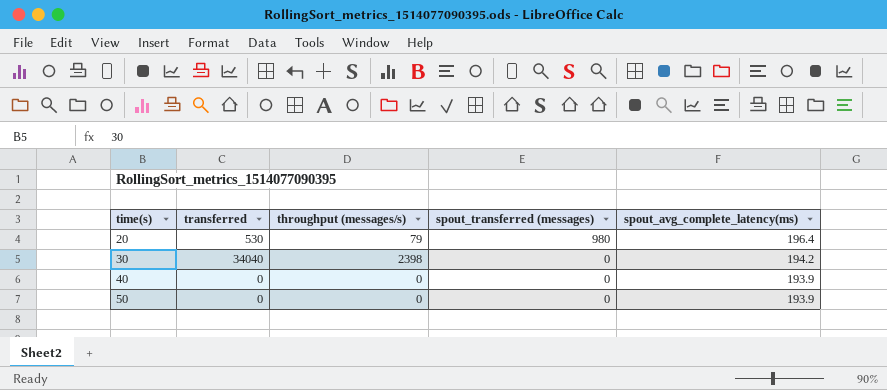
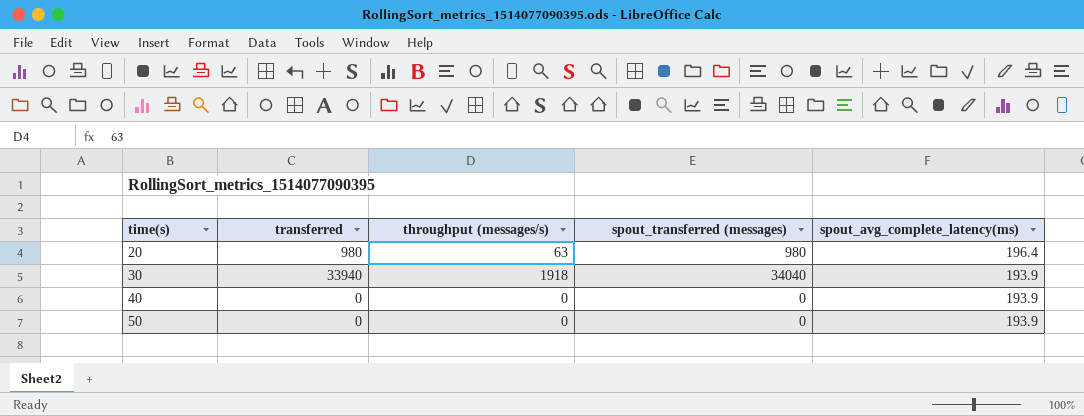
20 | transferred: 530 -> 980
20 | throughput (messages/s): 79 -> 63
30 | transferred: 34040 -> 33940
30 | throughput (messages/s): 2398 -> 1918
30 | spout_transferred (messages): 0 -> 34040
30 | spout_avg_complete_latency(ms): 194.2 -> 193.9

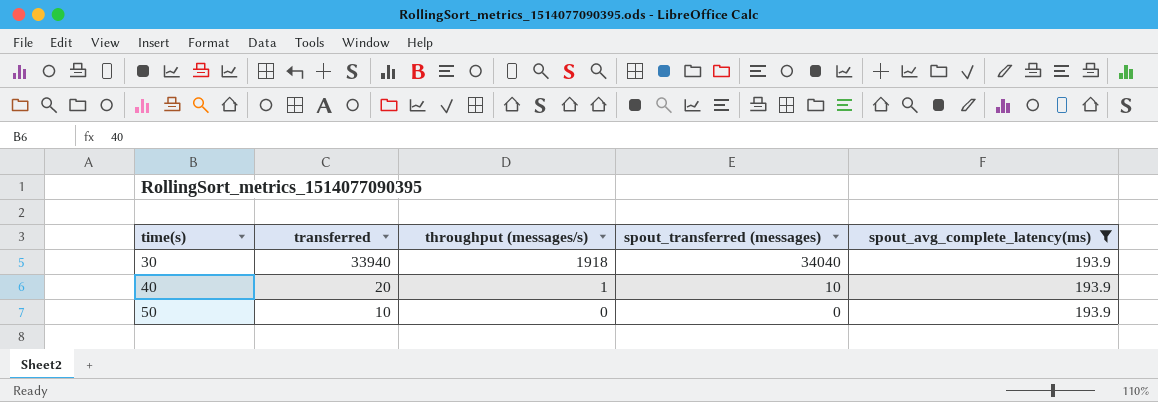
filter: none -> spout_avg_complete_latency(ms) = 193.9
40 | transferred: 0 -> 20
40 | throughput (messages/s): 0 -> 1
40 | spout_transferred (messages): 0 -> 10
50 | transferred: 0 -> 10

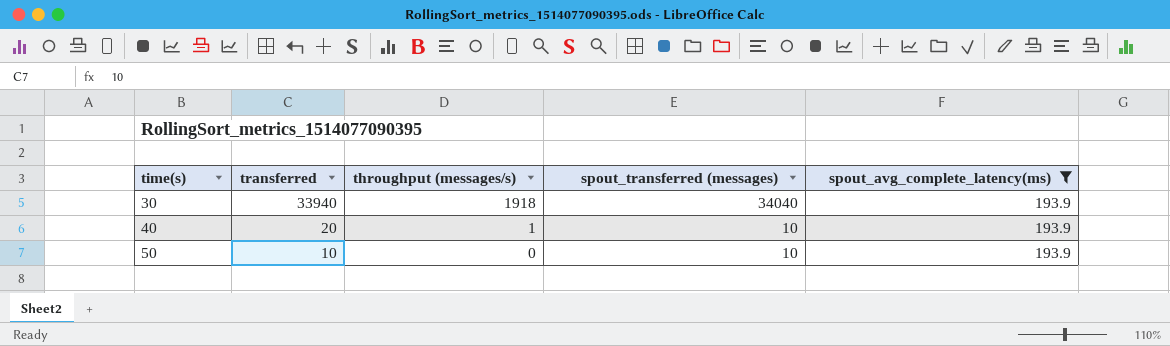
50 | spout_transferred (messages): 0 -> 10

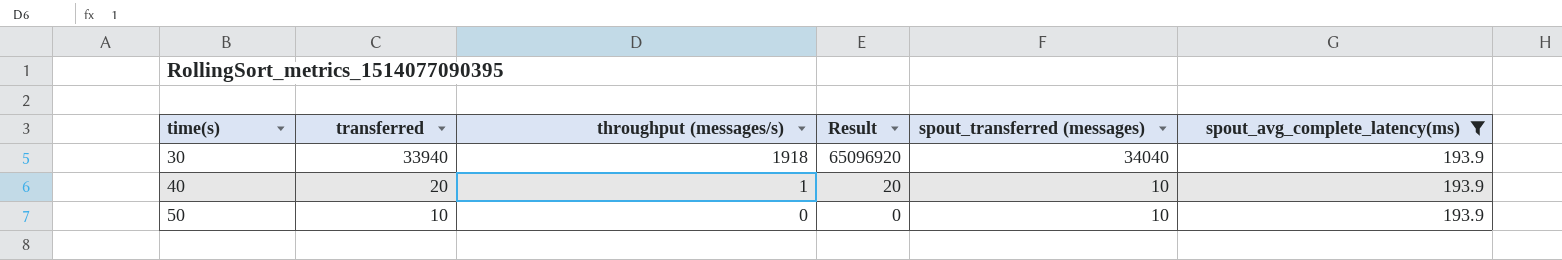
column Result | formula: none -> [transferred] * [throughput (messages/s)]

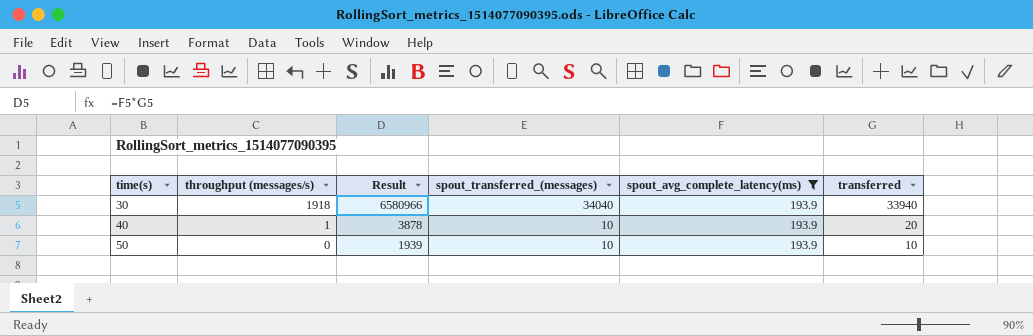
column Result | formula: [transferred] * [throughput (messages/s)] -> [spout_avg_complete_latency(ms)] * [transferred]
column name: spout_transferred (messages) -> spout_transferred_(messages)
column transferred | position: 2 -> 6

